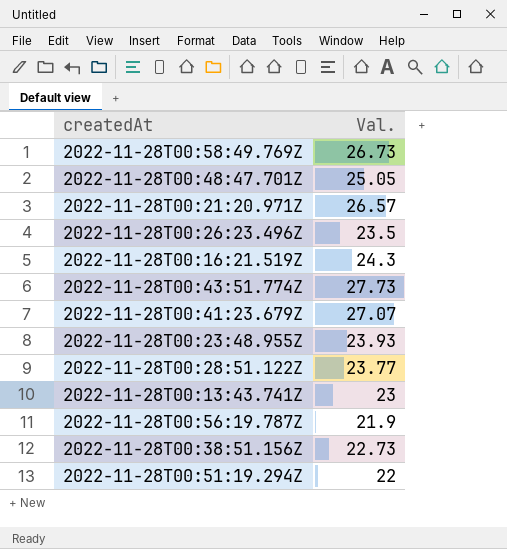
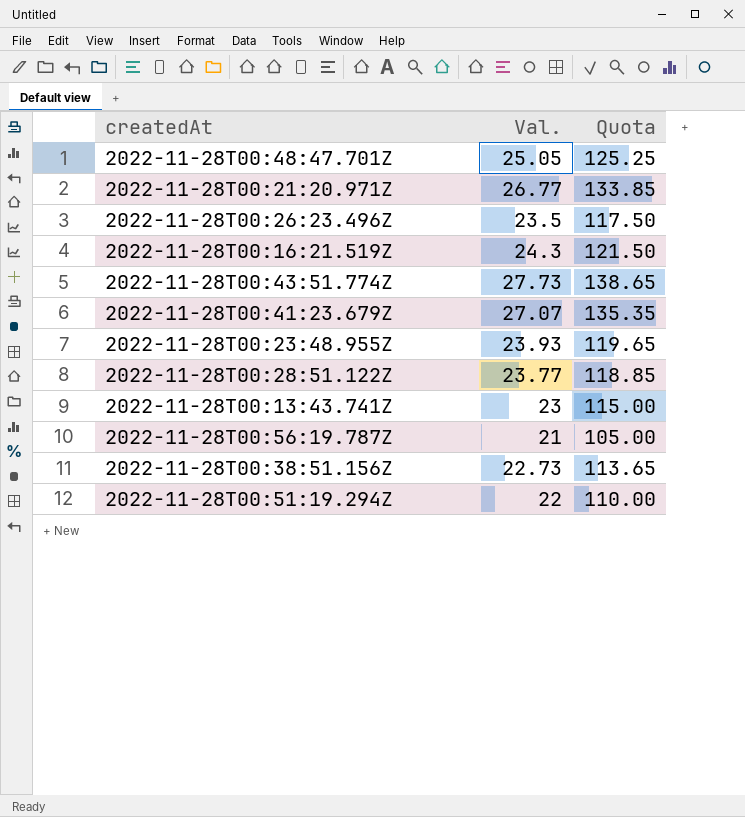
column Quota | formula: none -> [Val.] * 5
row 2022-11-28T00:58:49.769Z: 26.73 -> none
2022-11-28T00:21:20.971Z | Val.: 26.57 -> 26.77
2022-11-28T00:56:19.787Z | Val.: 21.9 -> 21

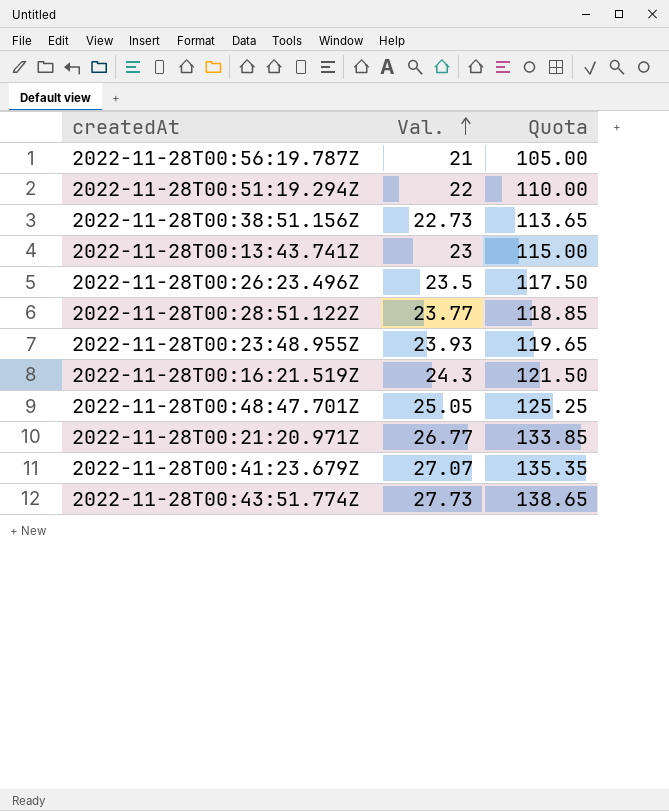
row order: none -> Val. ascending

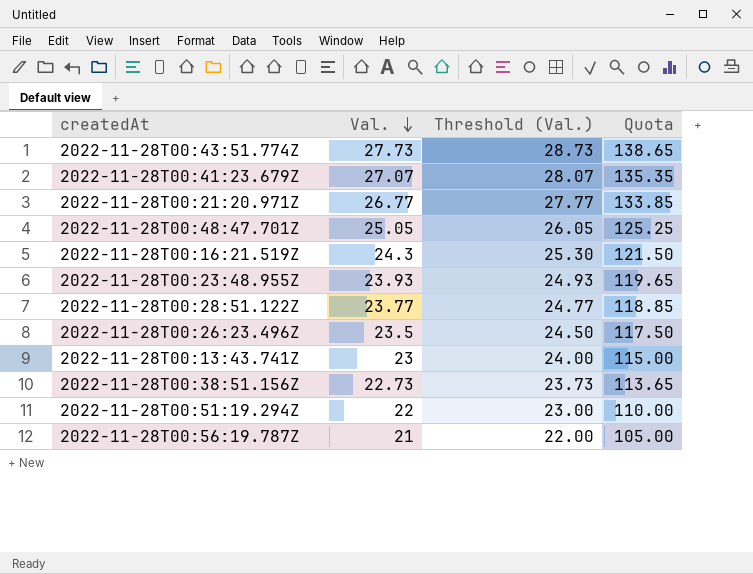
row order: Val. ascending -> Val. descending
column Threshold (Val.) | formula: none -> [Val.] + 1

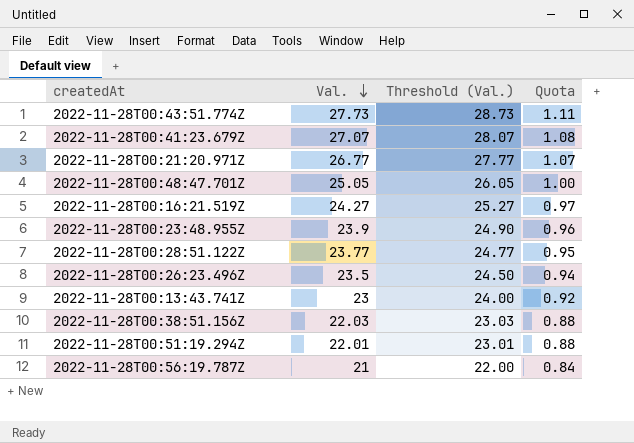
column Quota | formula: [Val.] * 5 -> [Val.] * 0.04
2022-11-28T00:16:21.519Z | Val.: 24.3 -> 24.27
2022-11-28T00:16:21.519Z | Threshold (Val.): 25.30 -> 25.27
2022-11-28T00:23:48.955Z | Val.: 23.93 -> 23.9
2022-11-28T00:23:48.955Z | Threshold (Val.): 24.93 -> 24.90
2022-11-28T00:38:51.156Z | Val.: 22.73 -> 22.03
2022-11-28T00:38:51.156Z | Threshold (Val.): 23.73 -> 23.03
2022-11-28T00:51:19.294Z | Val.: 22 -> 22.01
2022-11-28T00:51:19.294Z | Threshold (Val.): 23.00 -> 23.01

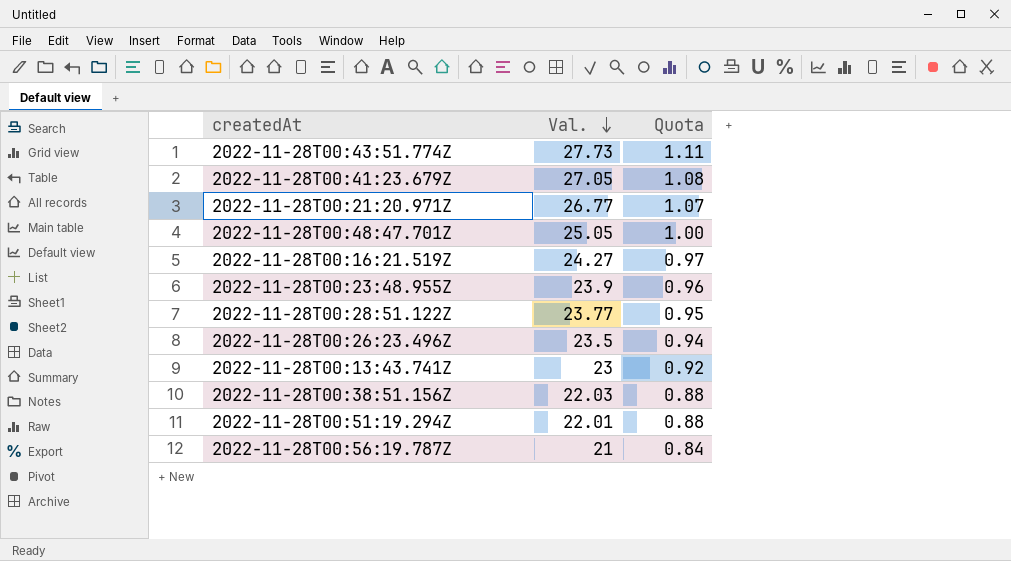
column Threshold (Val.) | formula: [Val.] + 1 -> none
2022-11-28T00:41:23.679Z | Val.: 27.07 -> 27.05

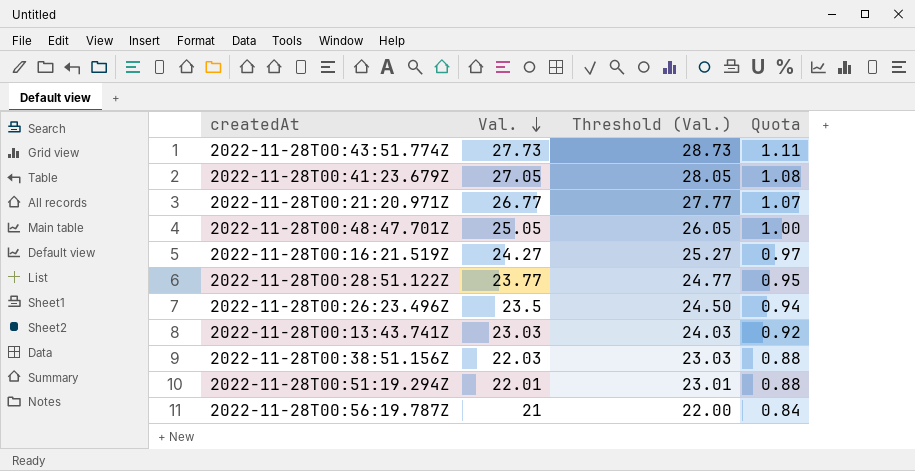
column Threshold (Val.) | formula: none -> [Val.] + 1
row 2022-11-28T00:23:48.955Z: 23.9 | 0.96 -> none
2022-11-28T00:13:43.741Z | Val.: 23 -> 23.03

